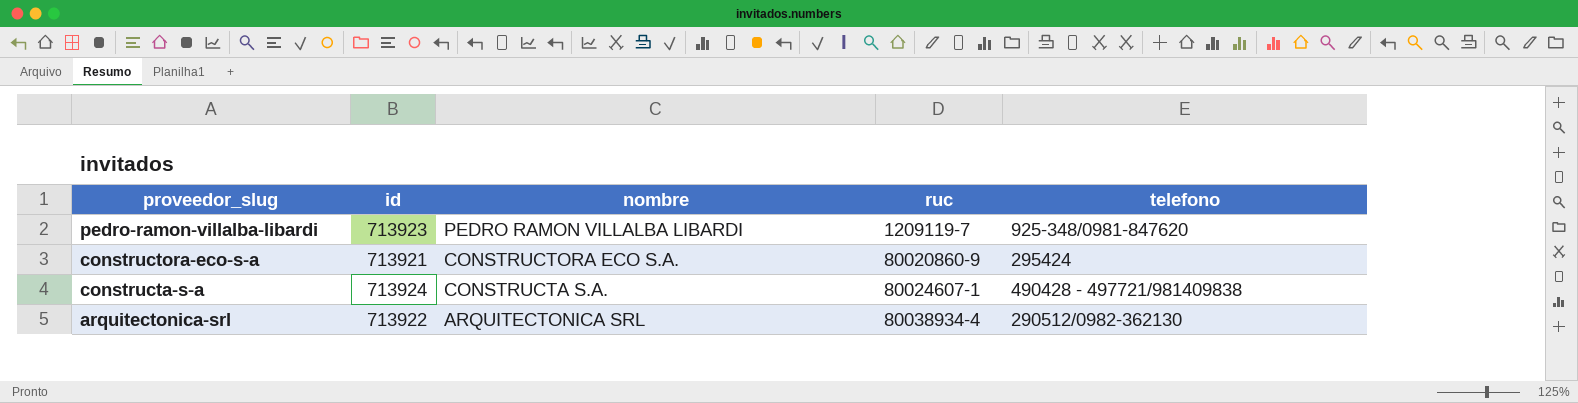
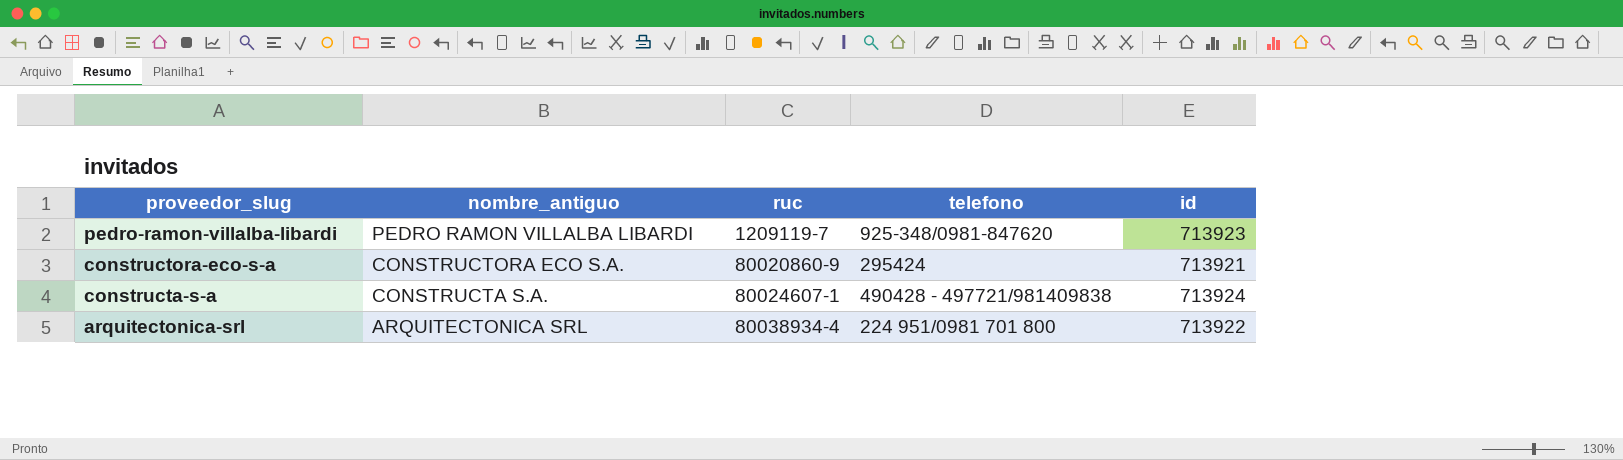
column name: nombre -> nombre_antiguo
column id | position: 2 -> 5
arquitectonica-srl | telefono: 290512/0982-362130 -> 224 951/0981 701 800

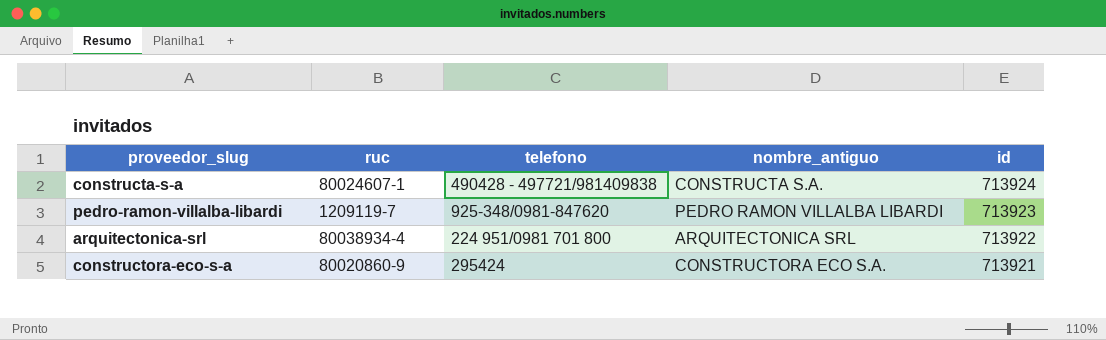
row order: proveedor_slug descending -> id descending
column nombre_antiguo | position: 2 -> 4

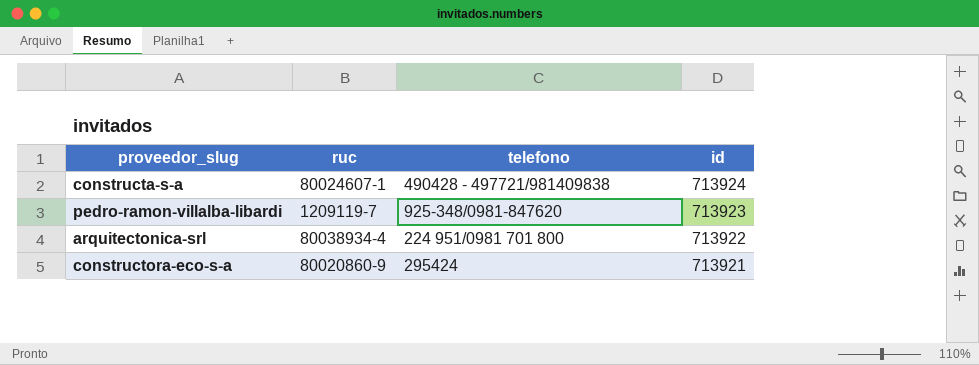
column nombre_antiguo | position: 4 -> none

